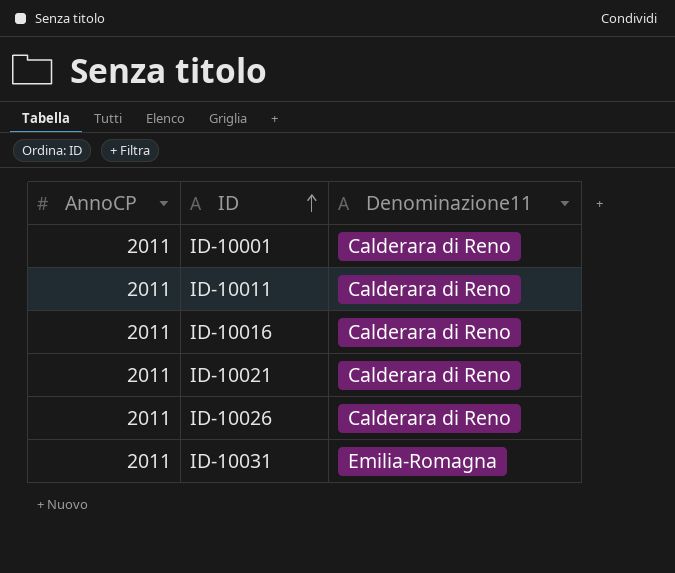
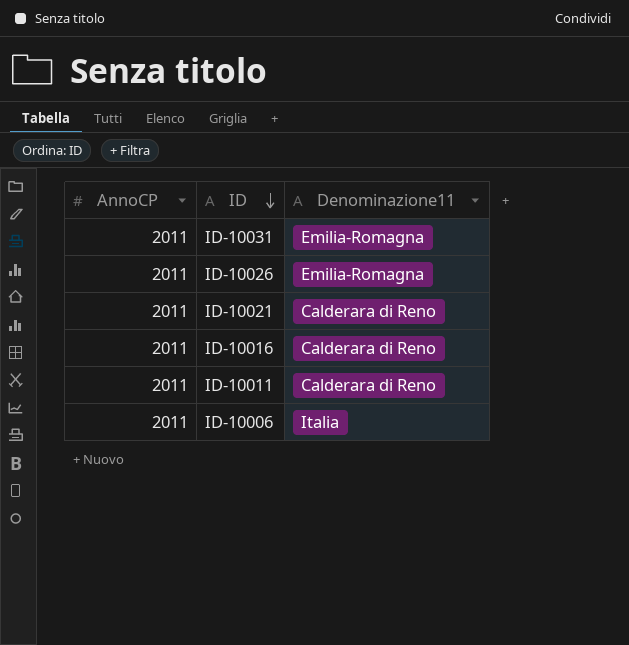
row order: ID ascending -> ID descending
row ID-10001: 2011 | Calderara di Reno -> none
ID-10026 | Denominazione11: Calderara di Reno -> Emilia-Romagna
row ID-10006: none -> 2011 | Italia

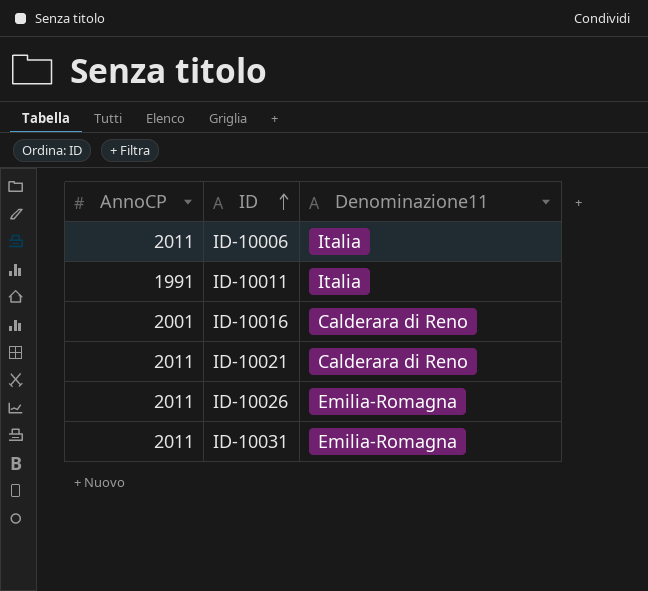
row order: ID descending -> ID ascending
ID-10011 | AnnoCP: 2011 -> 1991
ID-10011 | Denominazione11: Calderara di Reno -> Italia
ID-10016 | AnnoCP: 2011 -> 2001

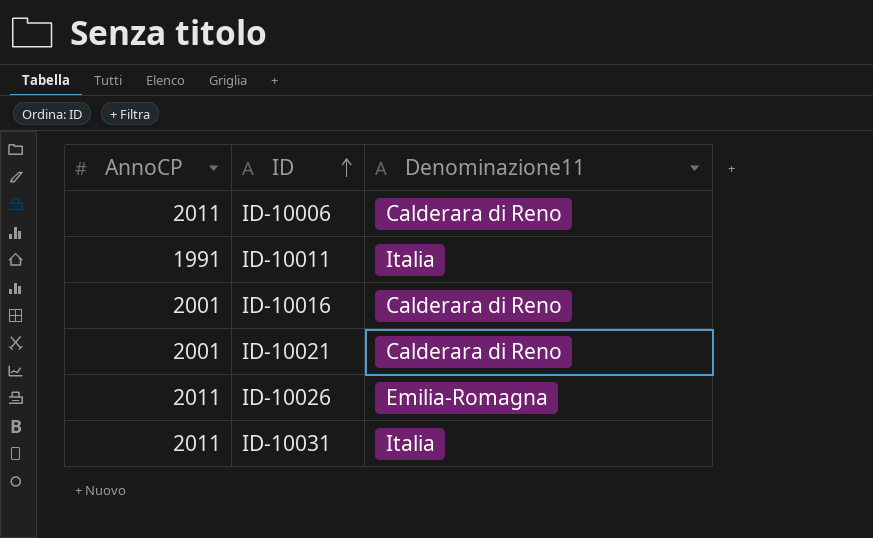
ID-10006 | Denominazione11: Italia -> Calderara di Reno
ID-10021 | AnnoCP: 2011 -> 2001
ID-10031 | Denominazione11: Emilia-Romagna -> Italia

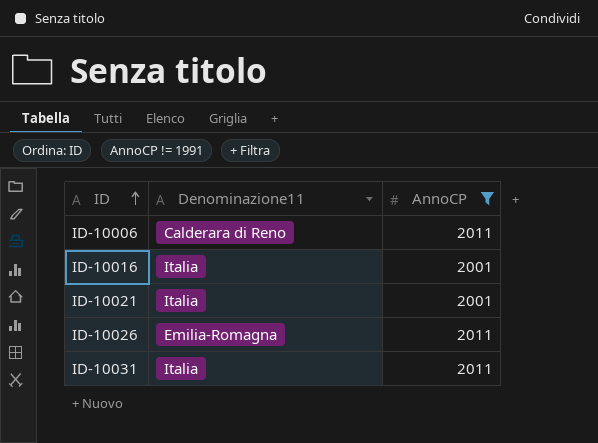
filter: none -> AnnoCP != 1991
column AnnoCP | position: 1 -> 3
ID-10016 | Denominazione11: Calderara di Reno -> Italia
ID-10021 | Denominazione11: Calderara di Reno -> Italia

